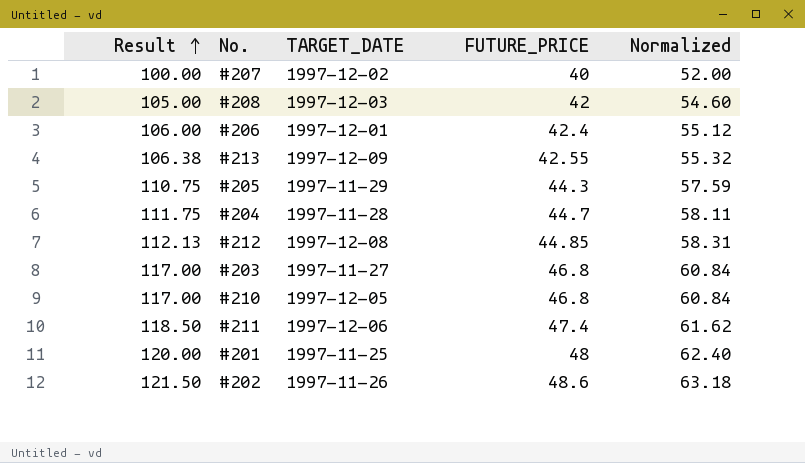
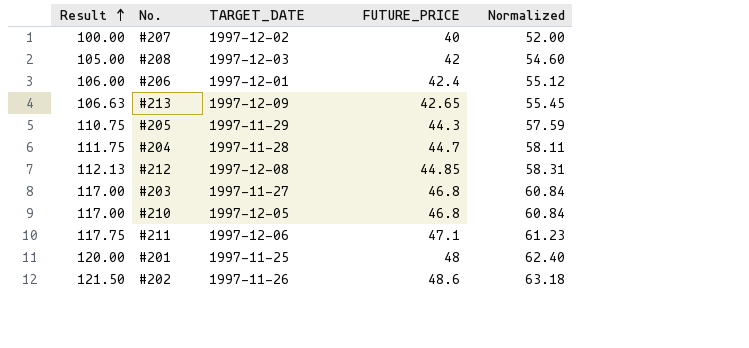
#213 | Result: 106.38 -> 106.63
#213 | FUTURE_PRICE: 42.55 -> 42.65
#213 | Normalized: 55.32 -> 55.45
#211 | Result: 118.50 -> 117.75
#211 | FUTURE_PRICE: 47.4 -> 47.1
#211 | Normalized: 61.62 -> 61.23

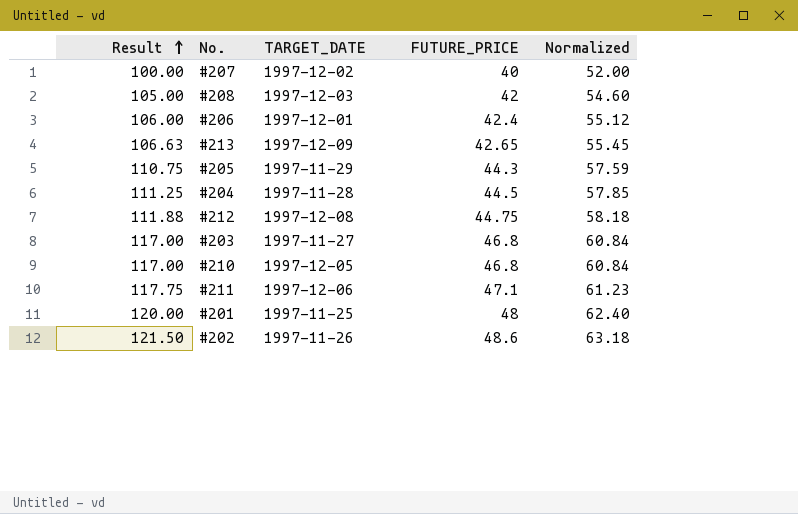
#204 | Result: 111.75 -> 111.25
#204 | FUTURE_PRICE: 44.7 -> 44.5
#204 | Normalized: 58.11 -> 57.85
#212 | Result: 112.13 -> 111.88
#212 | FUTURE_PRICE: 44.85 -> 44.75
#212 | Normalized: 58.31 -> 58.18

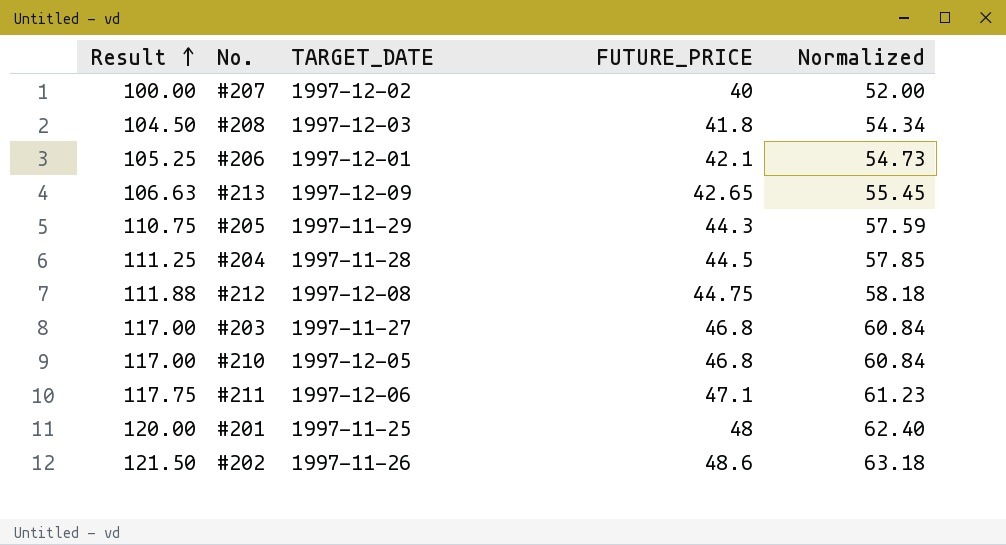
#208 | Result: 105.00 -> 104.50
#208 | FUTURE_PRICE: 42 -> 41.8
#208 | Normalized: 54.60 -> 54.34
#206 | Result: 106.00 -> 105.25
#206 | FUTURE_PRICE: 42.4 -> 42.1
#206 | Normalized: 55.12 -> 54.73

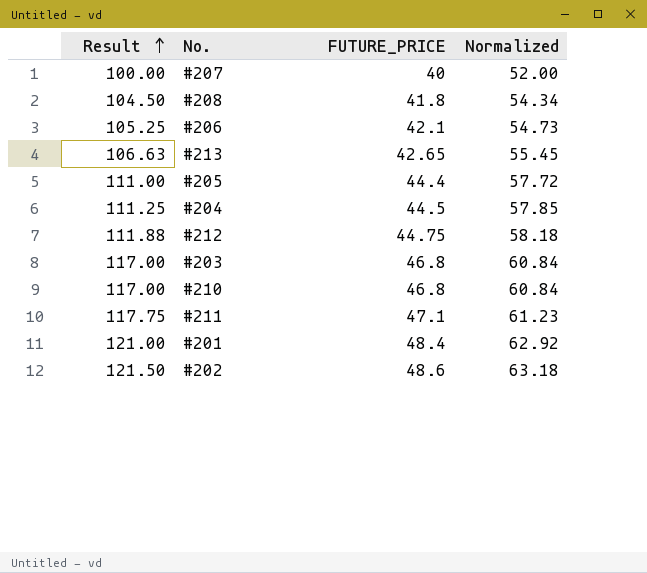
column TARGET_DATE | position: 3 -> none
#205 | Result: 110.75 -> 111.00
#205 | FUTURE_PRICE: 44.3 -> 44.4
#205 | Normalized: 57.59 -> 57.72
#201 | Result: 120.00 -> 121.00
#201 | FUTURE_PRICE: 48 -> 48.4
#201 | Normalized: 62.40 -> 62.92

